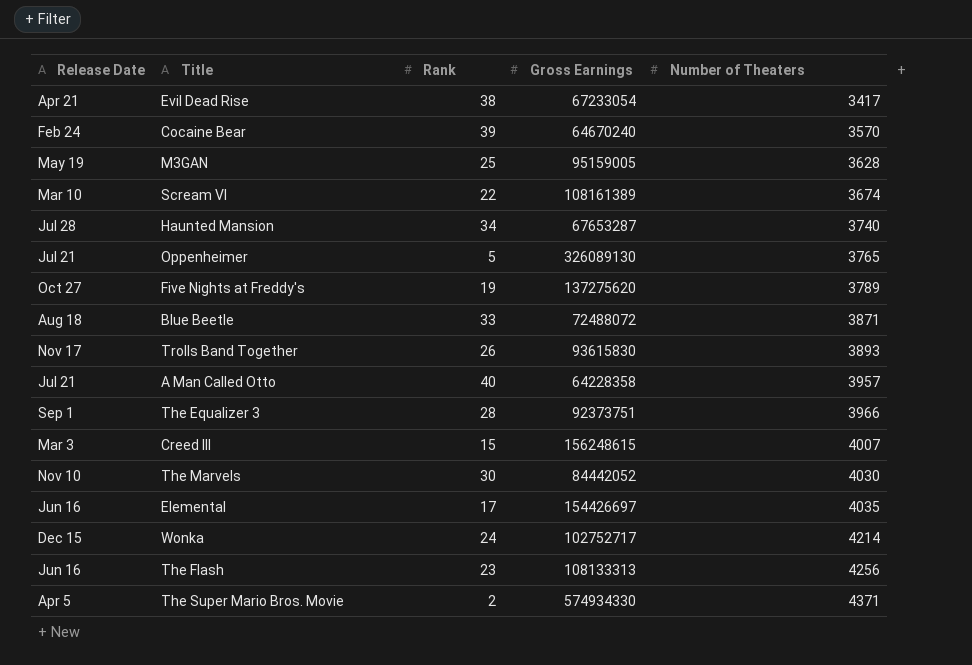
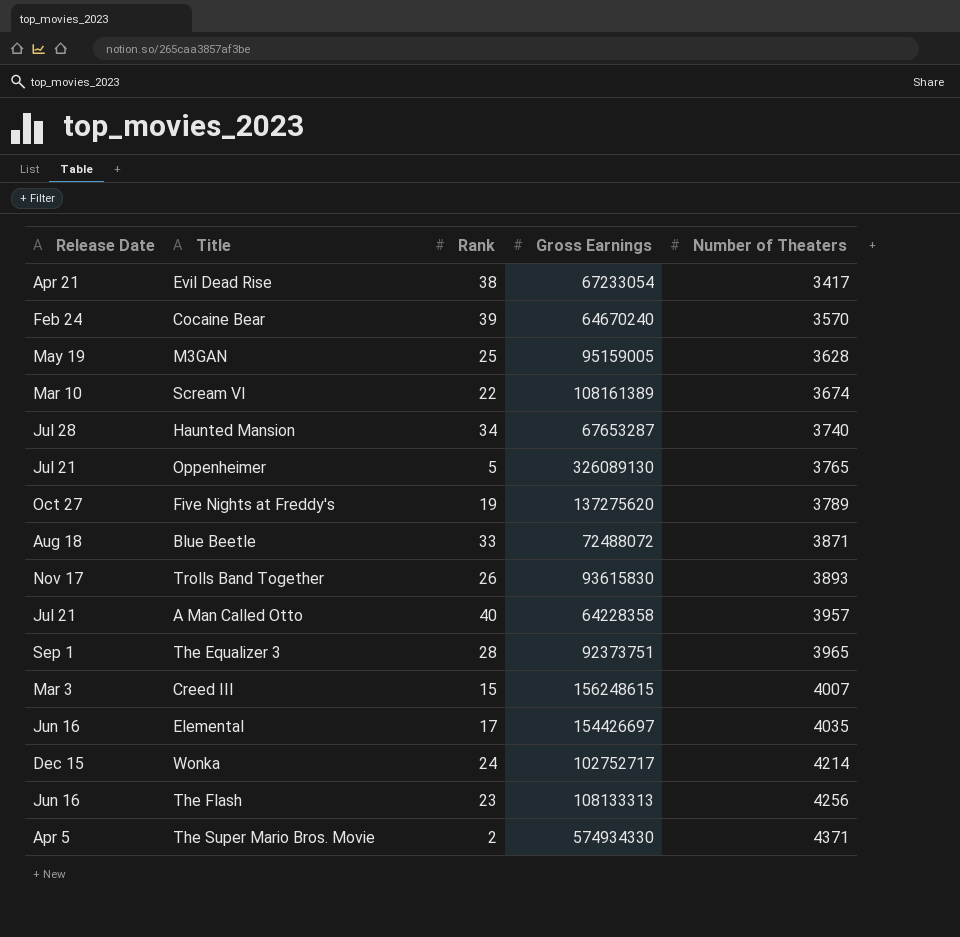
row The Marvels: Nov 10 | 30 | 84442052 | 4030 -> none
The Equalizer 3 | Number of Theaters: 3966 -> 3965

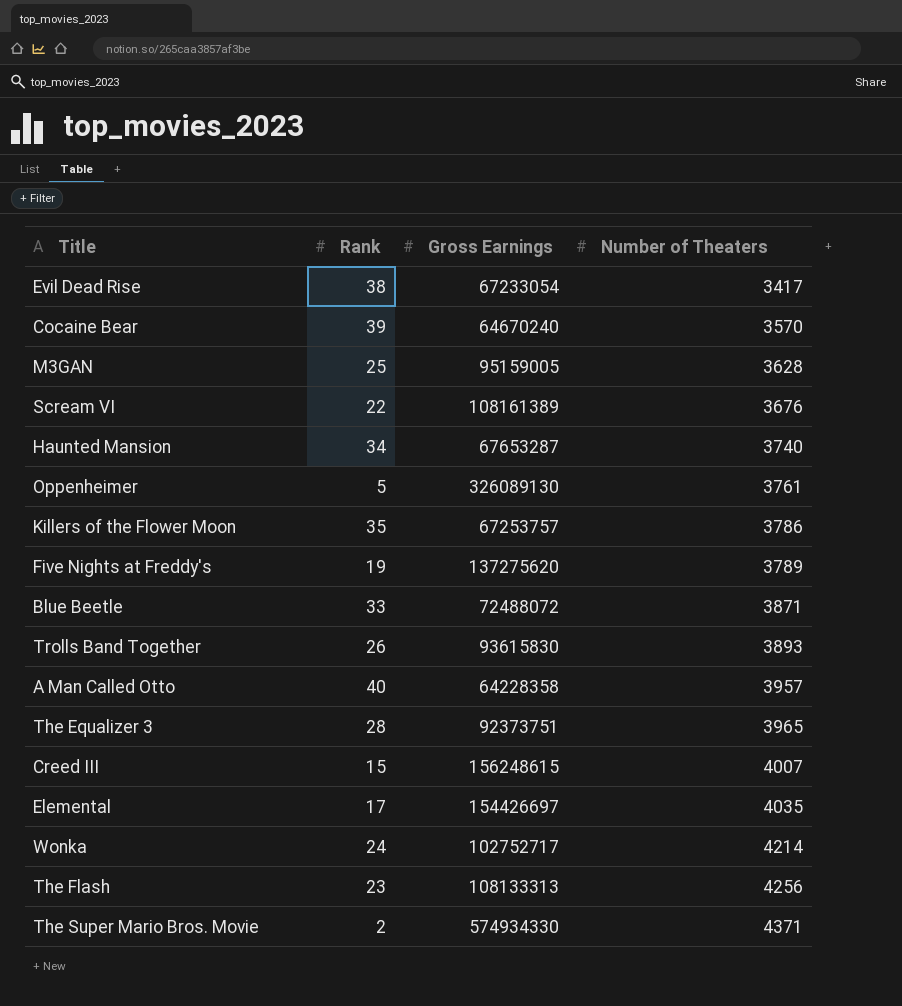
column Release Date | position: 1 -> none
Scream VI | Number of Theaters: 3674 -> 3676
Oppenheimer | Number of Theaters: 3765 -> 3761
row Killers of the Flower Moon: none -> 35 | 67253757 | 3786

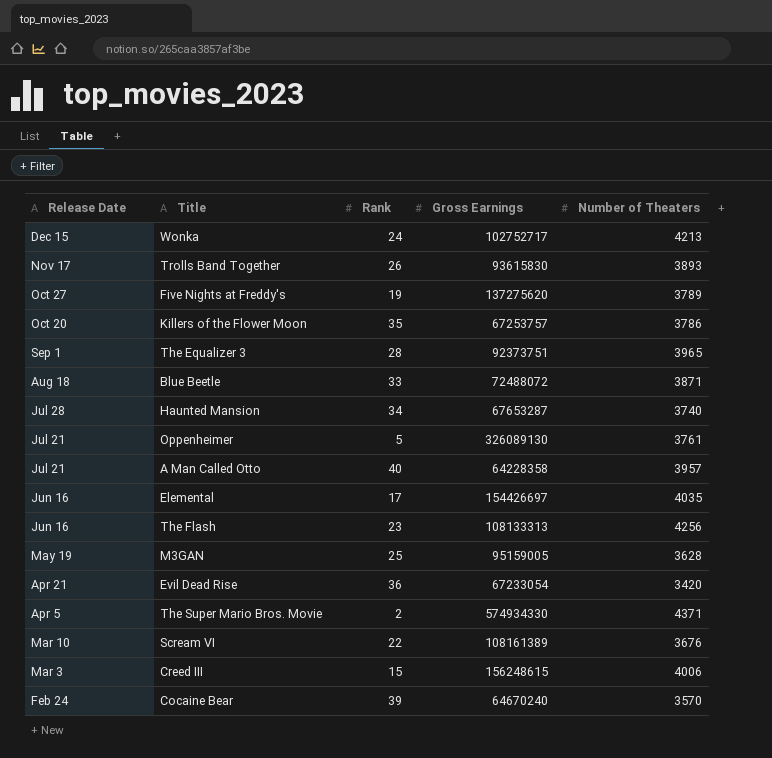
row order: Number of Theaters ascending -> Release Date descending
column Release Date | position: none -> 1
Wonka | Number of Theaters: 4214 -> 4213
Evil Dead Rise | Rank: 38 -> 36
Evil Dead Rise | Number of Theaters: 3417 -> 3420
Creed III | Number of Theaters: 4007 -> 4006

